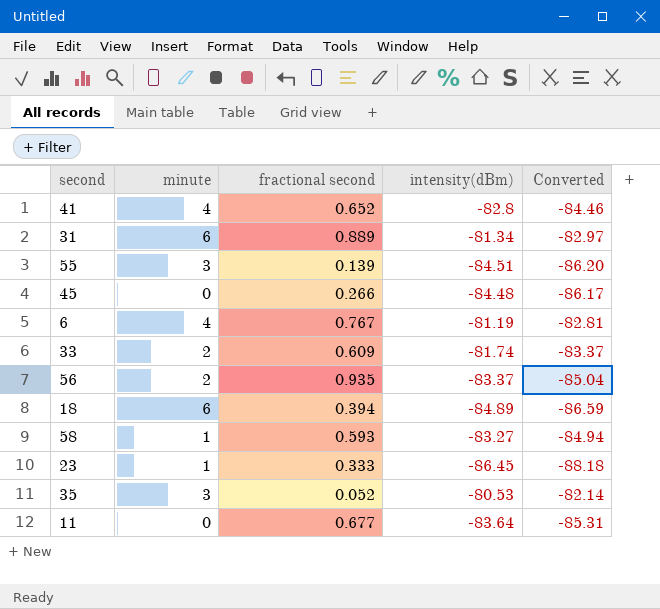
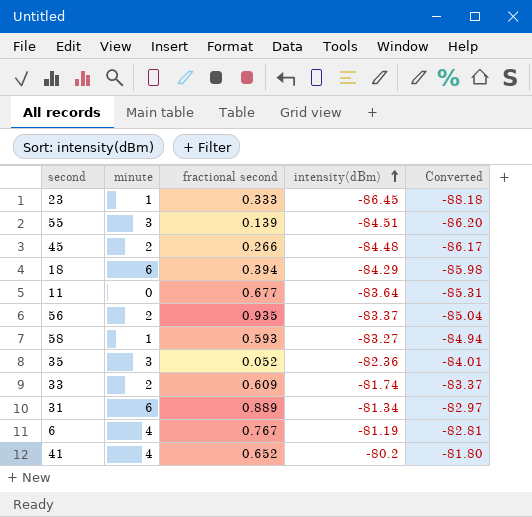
row order: none -> intensity(dBm) ascending
45 | minute: 0 -> 2
18 | intensity(dBm): -84.89 -> -84.29
18 | Converted: -86.59 -> -85.98
35 | intensity(dBm): -80.53 -> -82.36
35 | Converted: -82.14 -> -84.01
41 | intensity(dBm): -82.8 -> -80.2
41 | Converted: -84.46 -> -81.80

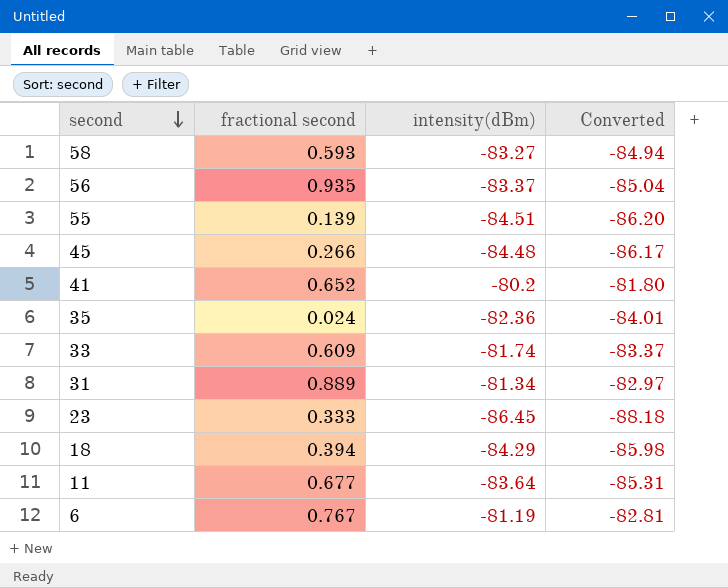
row order: intensity(dBm) ascending -> second descending
column minute | position: 2 -> none
35 | fractional second: 0.052 -> 0.024

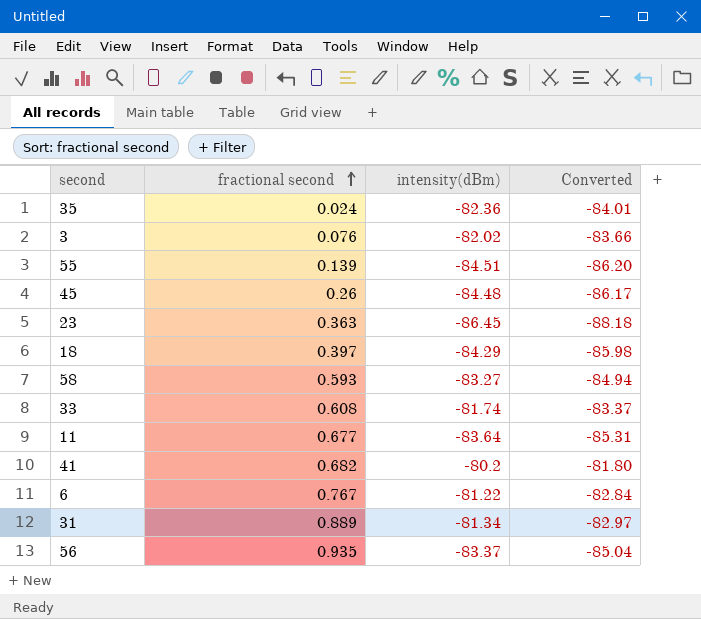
row order: second descending -> fractional second ascending
row 3: none -> 0.076 | -82.02 | -83.66
45 | fractional second: 0.266 -> 0.26
23 | fractional second: 0.333 -> 0.363
18 | fractional second: 0.394 -> 0.397
33 | fractional second: 0.609 -> 0.608
41 | fractional second: 0.652 -> 0.682
6 | intensity(dBm): -81.19 -> -81.22
6 | Converted: -82.81 -> -82.84

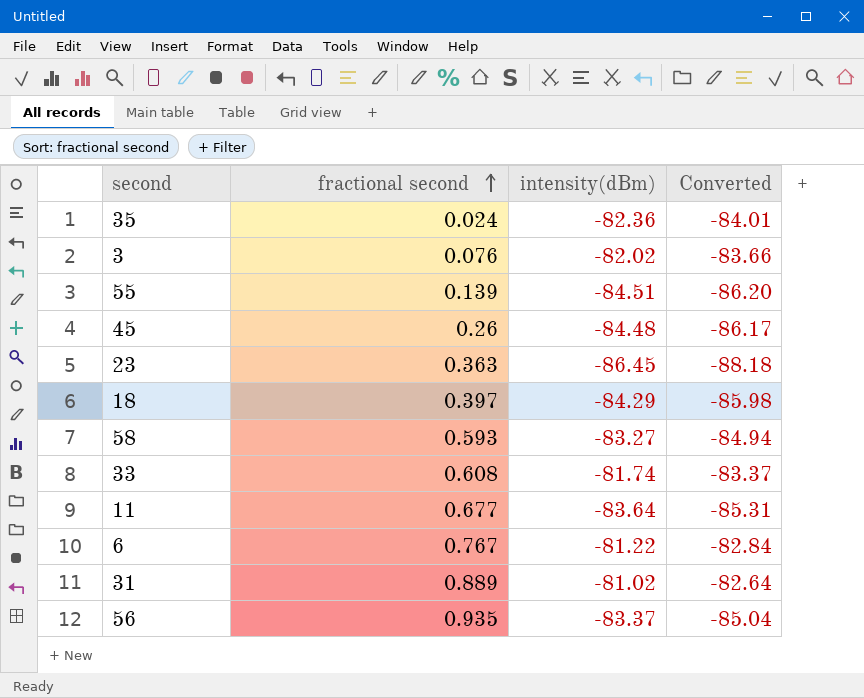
row 41: 0.682 | -80.2 | -81.80 -> none
31 | intensity(dBm): -81.34 -> -81.02
31 | Converted: -82.97 -> -82.64

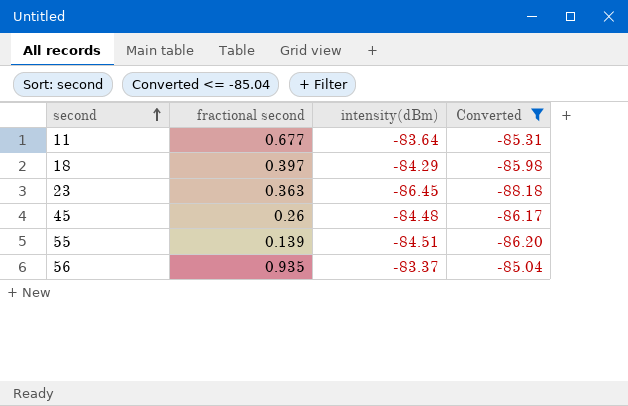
filter: none -> Converted <= -85.04
row order: fractional second ascending -> second ascending

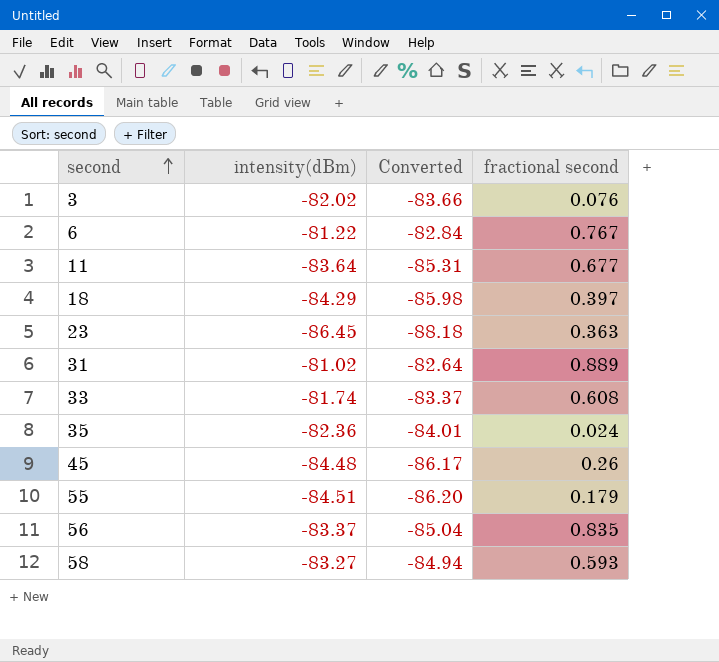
filter: Converted <= -85.04 -> none
column fractional second | position: 2 -> 4
55 | fractional second: 0.139 -> 0.179
56 | fractional second: 0.935 -> 0.835

